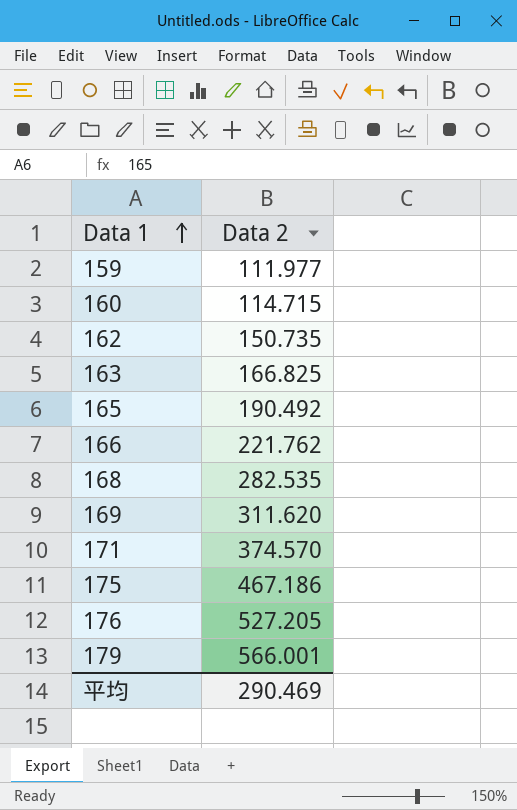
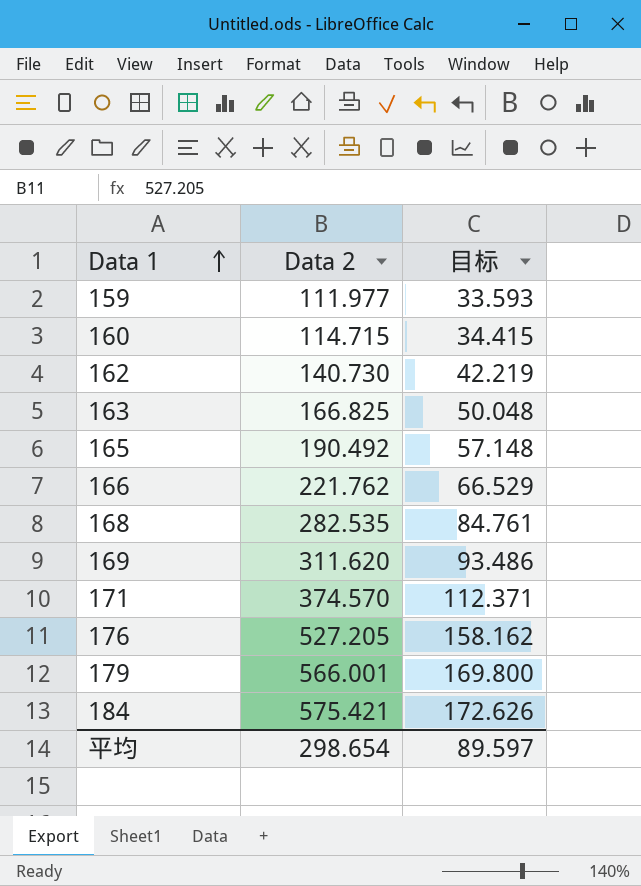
column 目标 | formula: none -> [Data 2] * 0.3
row 175: 467.186 -> none
162 | Data 2: 150.735 -> 140.730
row 184: none -> 575.421 | 172.626
平均 | Data 2: 290.469 -> 298.654

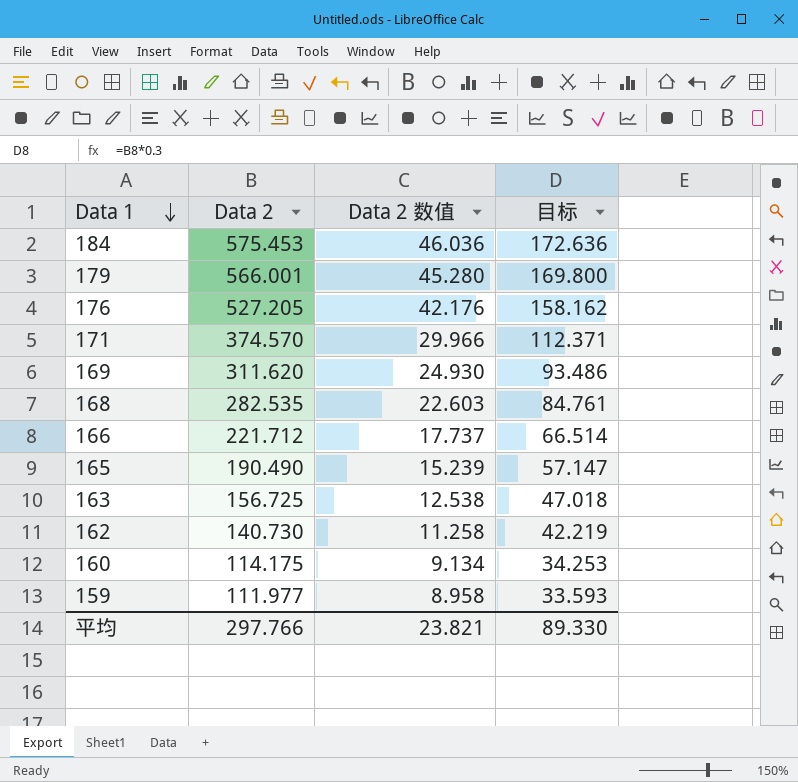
row order: Data 1 ascending -> Data 1 descending
column Data 2 数值 | formula: none -> [Data 2] * 0.08
184 | Data 2: 575.421 -> 575.453
184 | 目标: 172.626 -> 172.636
166 | Data 2: 221.762 -> 221.712
166 | 目标: 66.529 -> 66.514
165 | Data 2: 190.492 -> 190.490
165 | 目标: 57.148 -> 57.147
163 | Data 2: 166.825 -> 156.725
163 | 目标: 50.048 -> 47.018
160 | Data 2: 114.715 -> 114.175
160 | 目标: 34.415 -> 34.253
平均 | Data 2: 298.654 -> 297.766
平均 | 目标: 89.597 -> 89.330

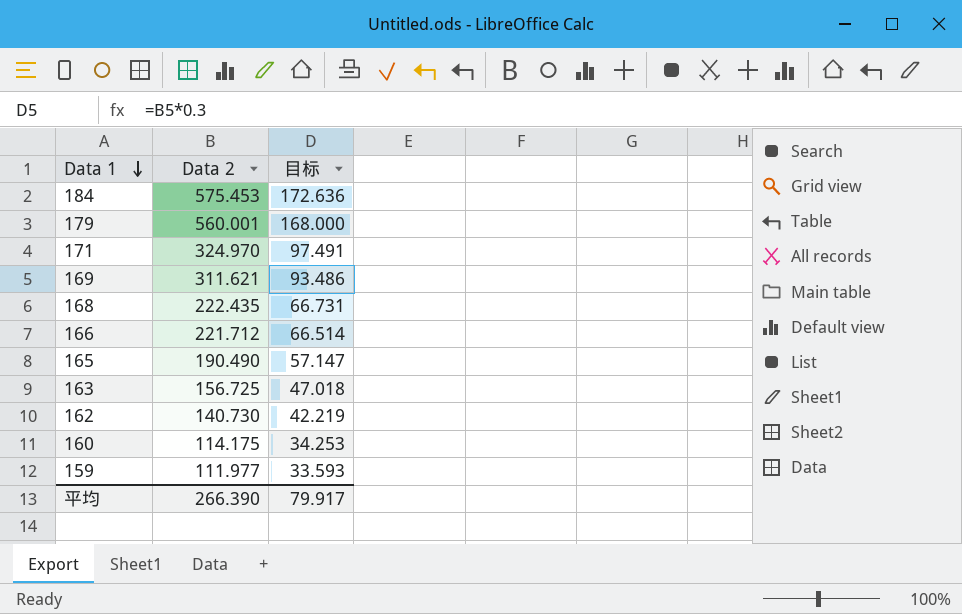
column Data 2 数值 | formula: [Data 2] * 0.08 -> none
row 176: 527.205 | 42.176 | 158.162 -> none
179 | Data 2: 566.001 -> 560.001
179 | 目标: 169.800 -> 168.000
171 | Data 2: 374.570 -> 324.970
171 | 目标: 112.371 -> 97.491
169 | Data 2: 311.620 -> 311.621
168 | Data 2: 282.535 -> 222.435
168 | 目标: 84.761 -> 66.731
平均 | Data 2: 297.766 -> 266.390
平均 | 目标: 89.330 -> 79.917

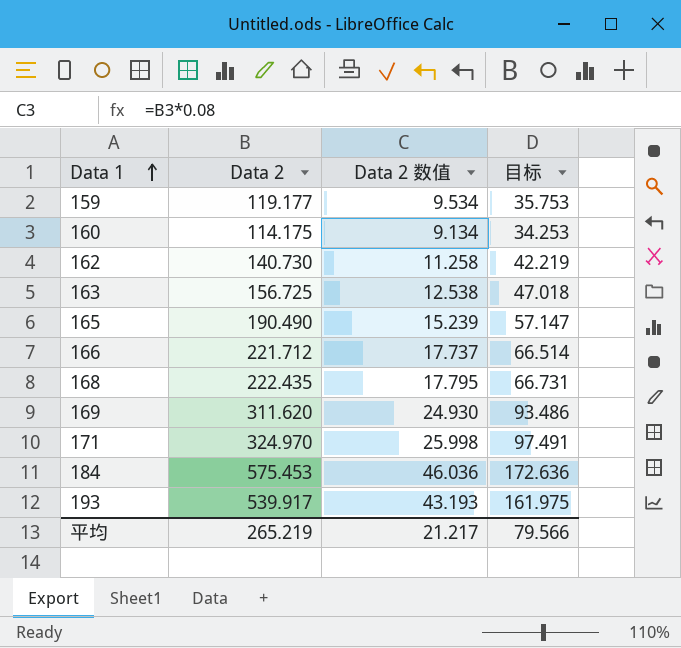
row order: Data 1 descending -> Data 1 ascending
column Data 2 数值 | formula: none -> [Data 2] * 0.08
row 179: 560.001 | 168.000 -> none
159 | Data 2: 111.977 -> 119.177
159 | 目标: 33.593 -> 35.753
169 | Data 2: 311.621 -> 311.620
row 193: none -> 539.917 | 43.193 | 161.975
平均 | Data 2: 266.390 -> 265.219
平均 | 目标: 79.917 -> 79.566

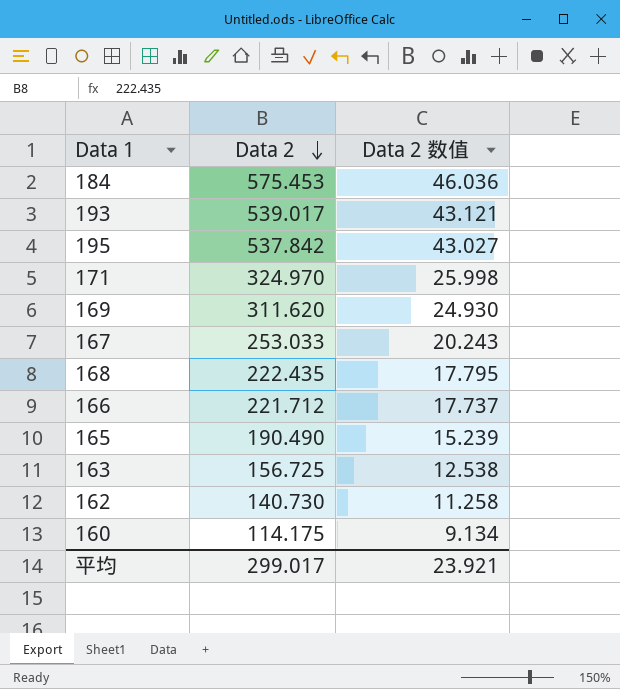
row order: Data 1 ascending -> Data 2 descending
column 目标 | formula: [Data 2] * 0.3 -> none
row 159: 119.177 | 9.534 | 35.753 -> none
193 | Data 2: 539.917 -> 539.017
193 | Data 2 数值: 43.193 -> 43.121
row 195: none -> 537.842 | 43.027
row 167: none -> 253.033 | 20.243
平均 | Data 2: 265.219 -> 299.017
平均 | Data 2 数值: 21.217 -> 23.921

